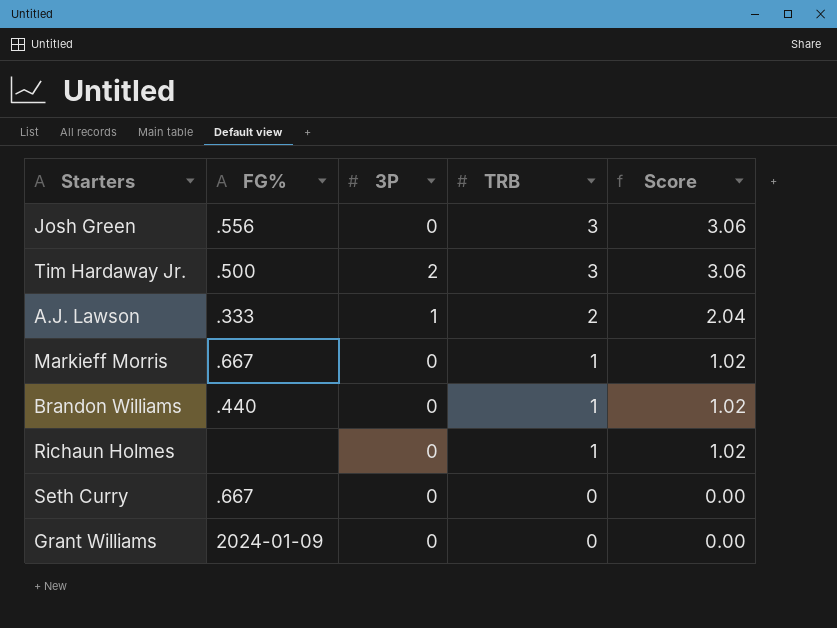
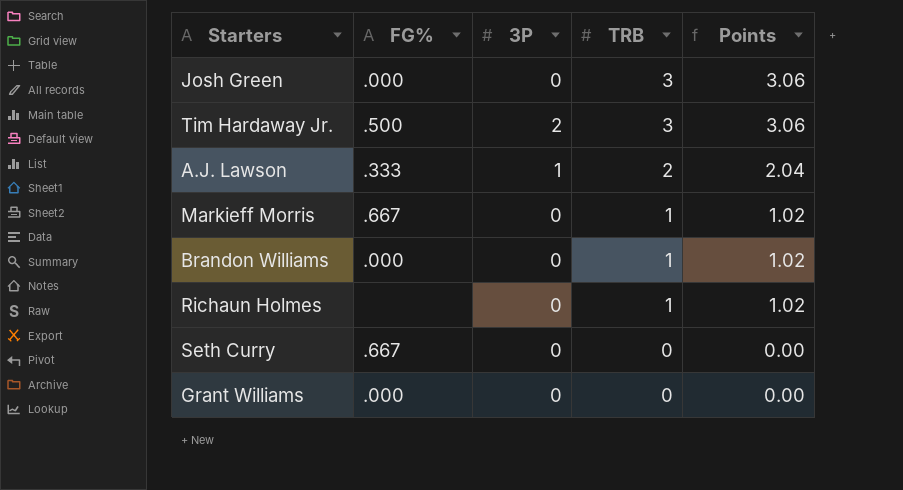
column name: Score -> Points
Josh Green | FG%: .556 -> .000
Brandon Williams | FG%: .440 -> .000
Grant Williams | FG%: 2024-01-09 -> .000

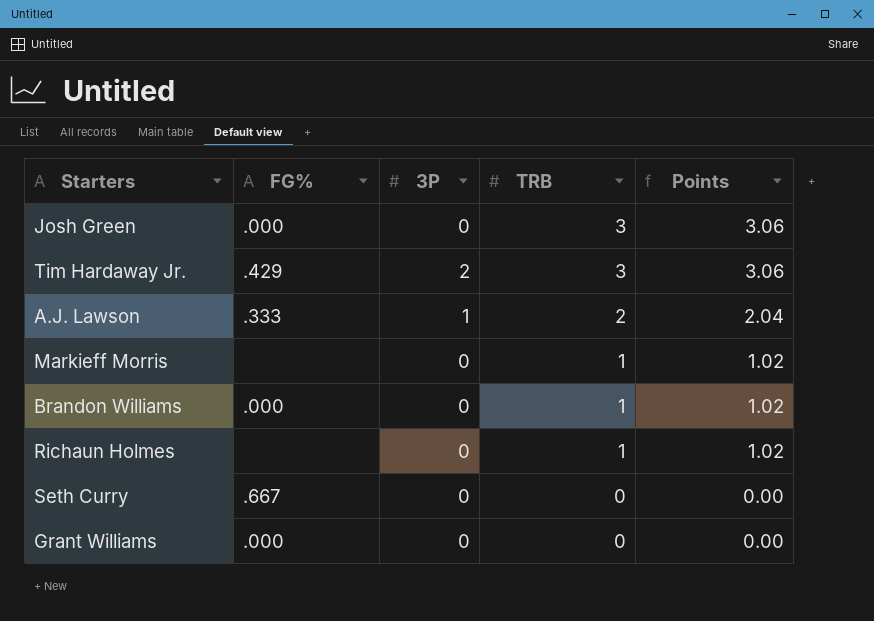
Tim Hardaway Jr. | FG%: .500 -> .429
Markieff Morris | FG%: .667 -> none

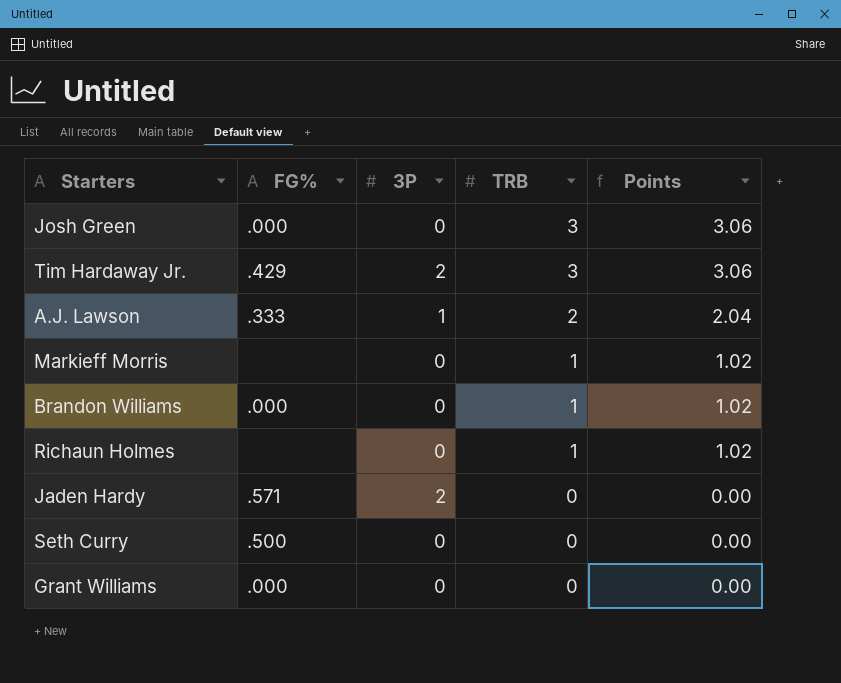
row Jaden Hardy: none -> .571 | 2 | 0 | 0.00
Seth Curry | FG%: .667 -> .500

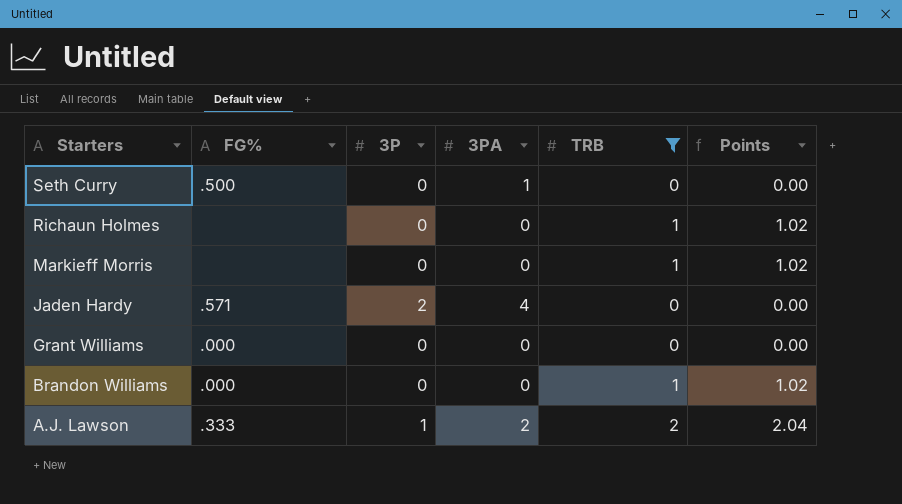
filter: none -> TRB != 3
row order: TRB descending -> Starters descending
column 3PA | position: none -> 4

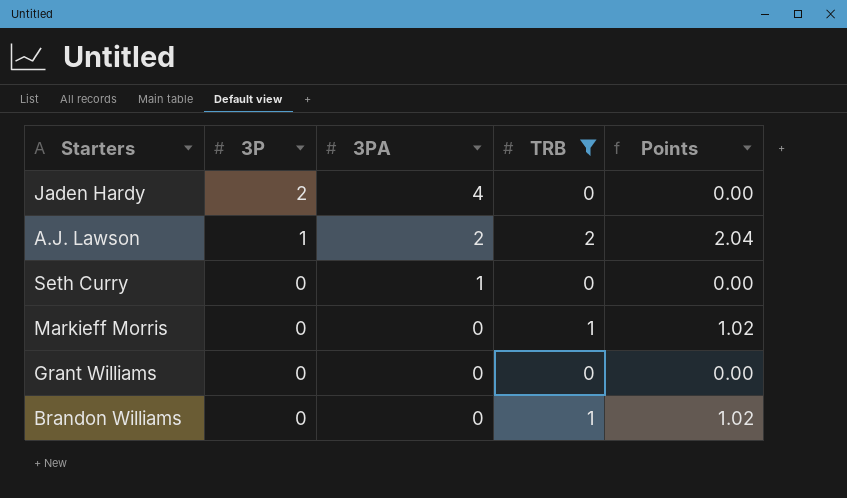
row order: Starters descending -> 3P descending
column FG% | position: 2 -> none
row Richaun Holmes: none | 0 | 0 | 1 | 1.02 -> none

